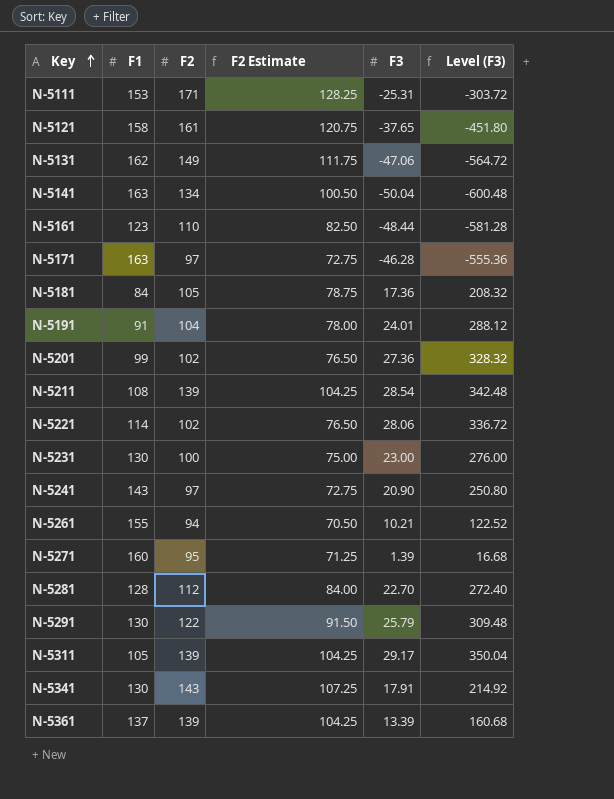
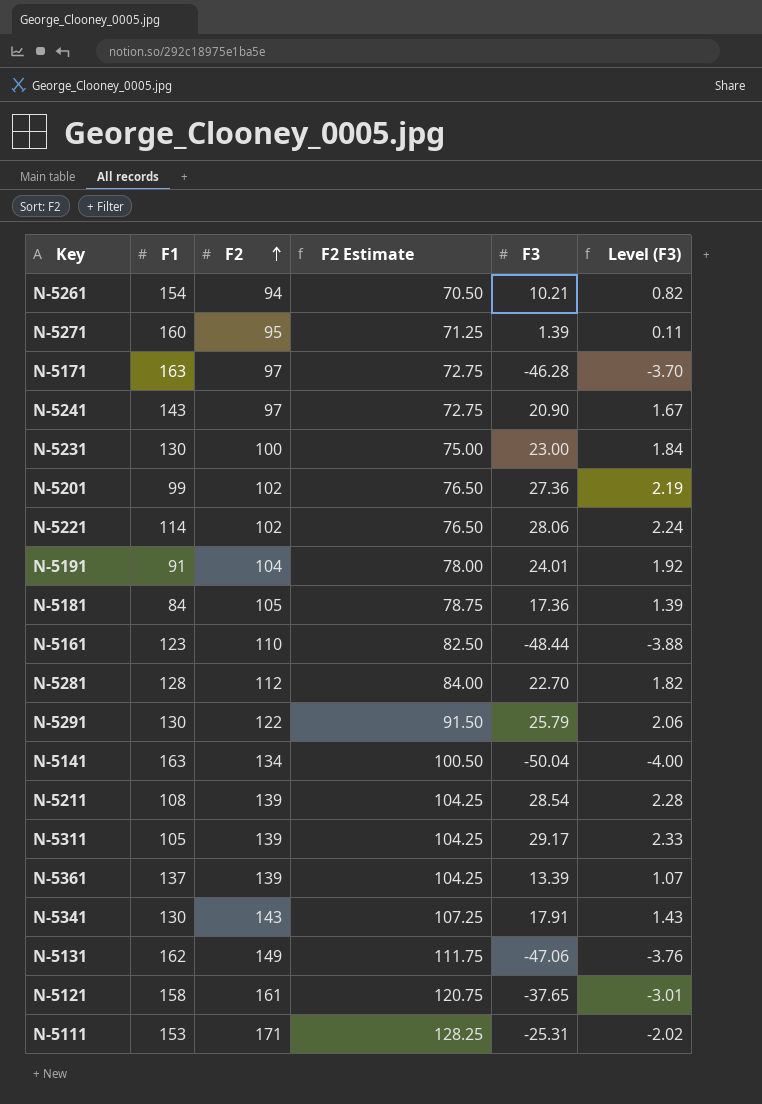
row order: Key ascending -> F2 ascending
column Level (F3) | formula: [F3] * 12 -> [F3] * 0.08
N-5261 | F1: 155 -> 154

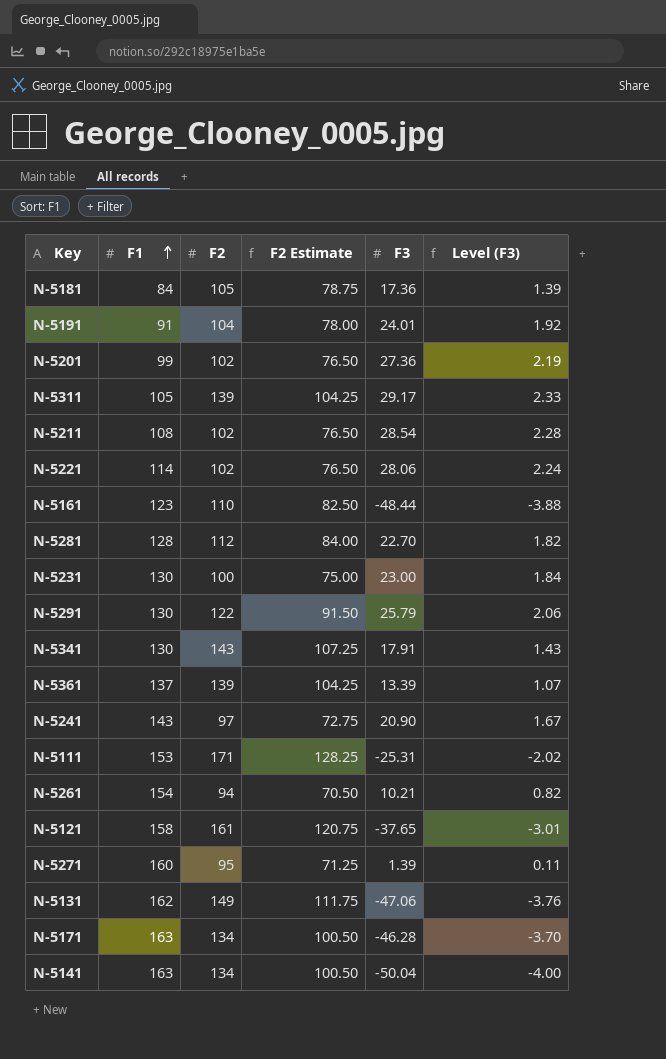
row order: F2 ascending -> F1 ascending
N-5211 | F2: 139 -> 102
N-5211 | F2 Estimate: 104.25 -> 76.50
N-5171 | F2: 97 -> 134
N-5171 | F2 Estimate: 72.75 -> 100.50

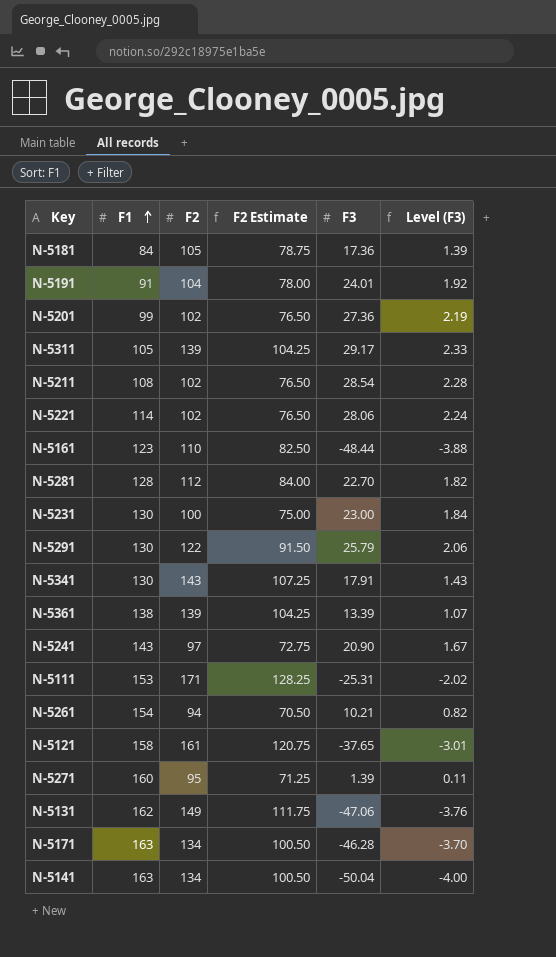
N-5361 | F1: 137 -> 138

